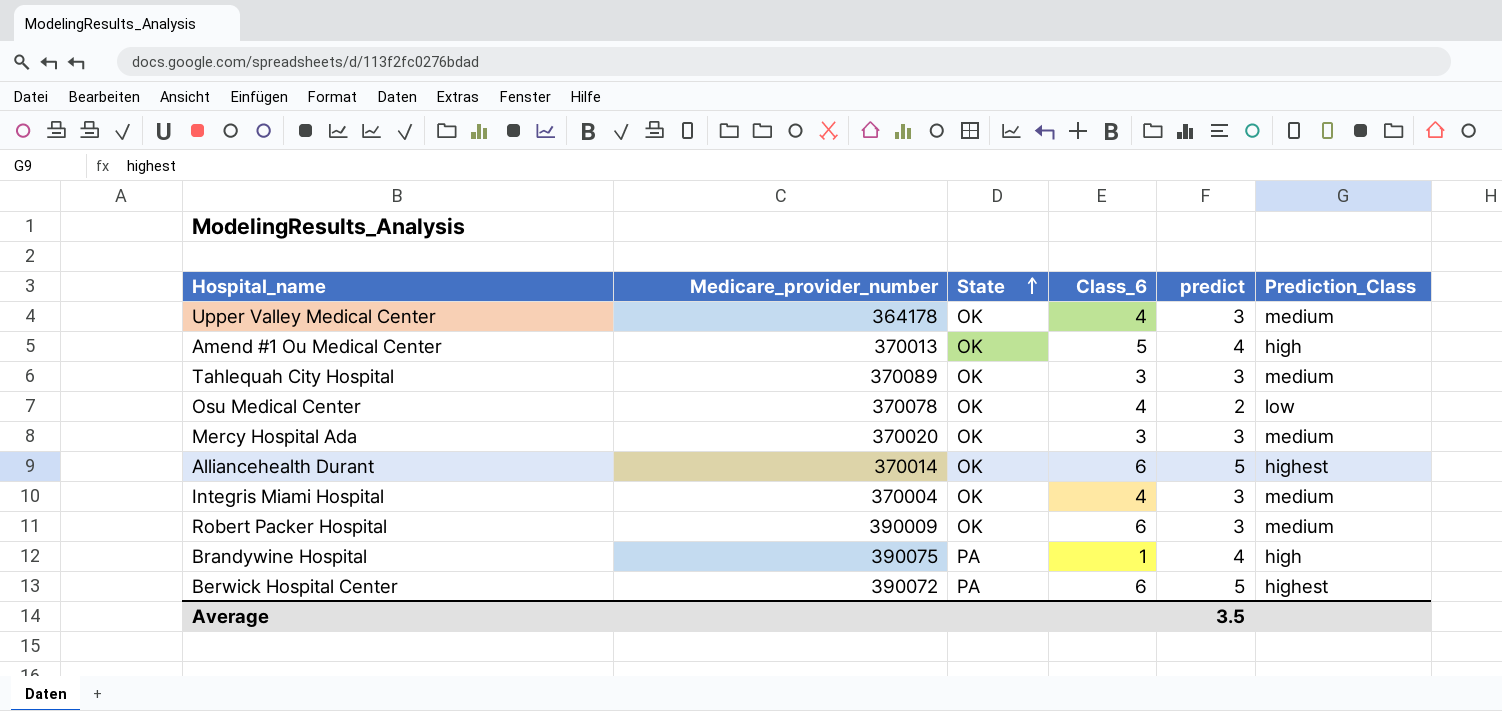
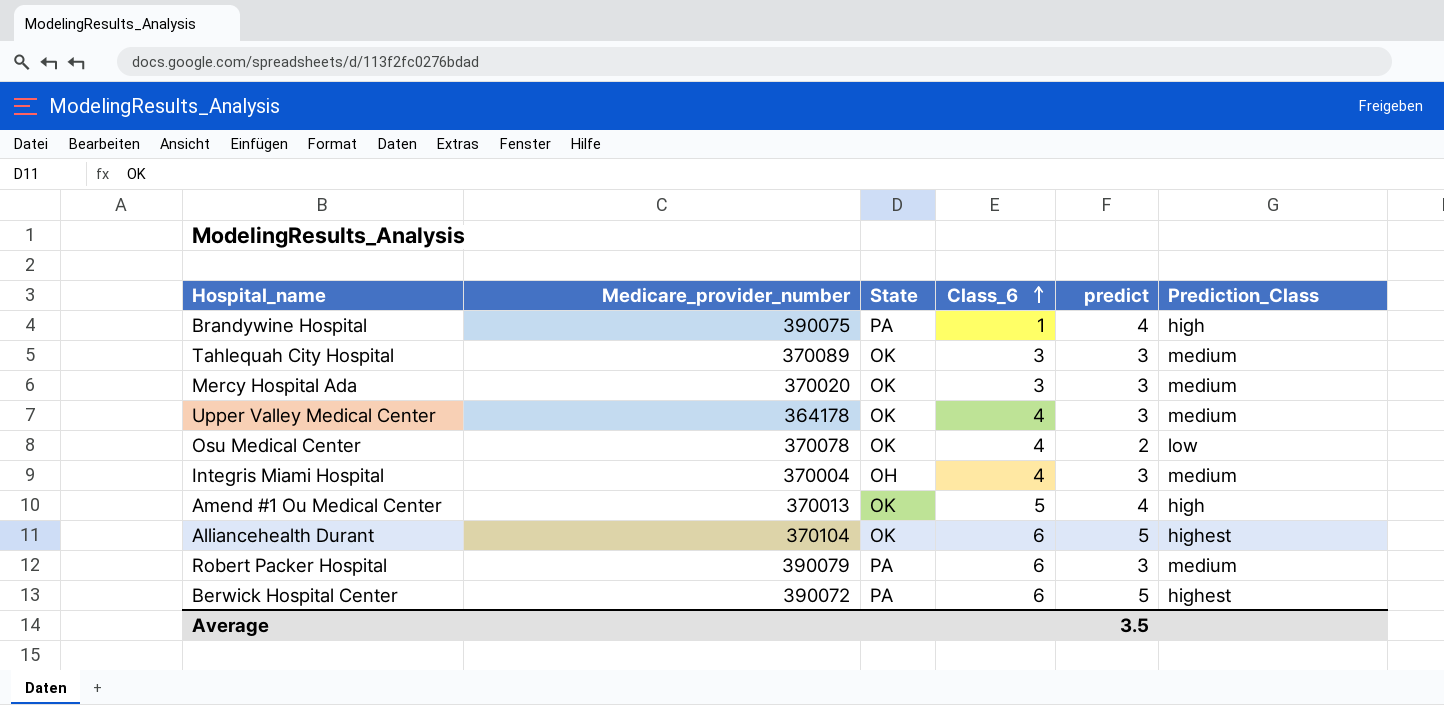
row order: State ascending -> Class_6 ascending
Integris Miami Hospital | State: OK -> OH
Alliancehealth Durant | Medicare_provider_number: 370014 -> 370104
Robert Packer Hospital | Medicare_provider_number: 390009 -> 390079
Robert Packer Hospital | State: OK -> PA

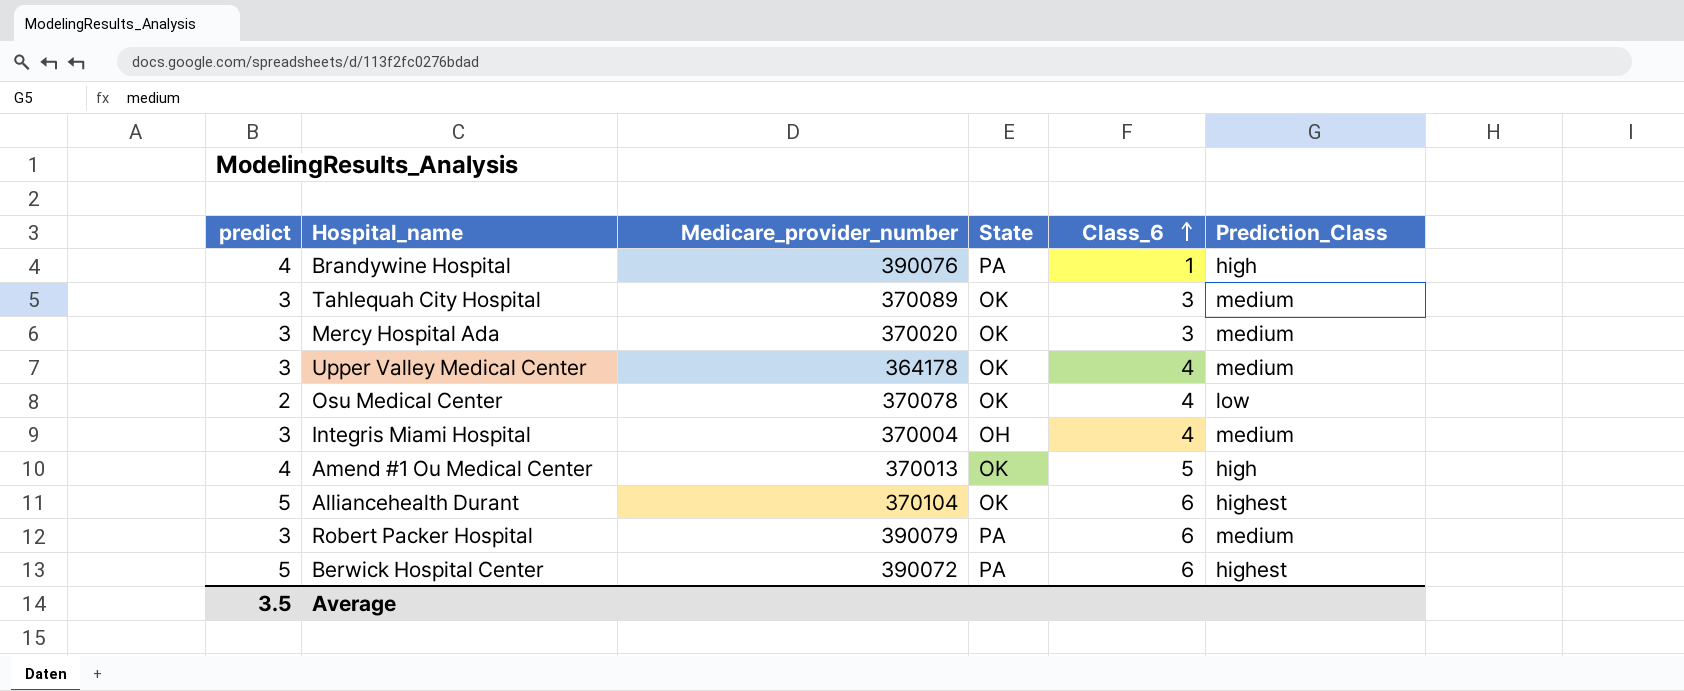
column predict | position: 5 -> 1
Brandywine Hospital | Medicare_provider_number: 390075 -> 390076

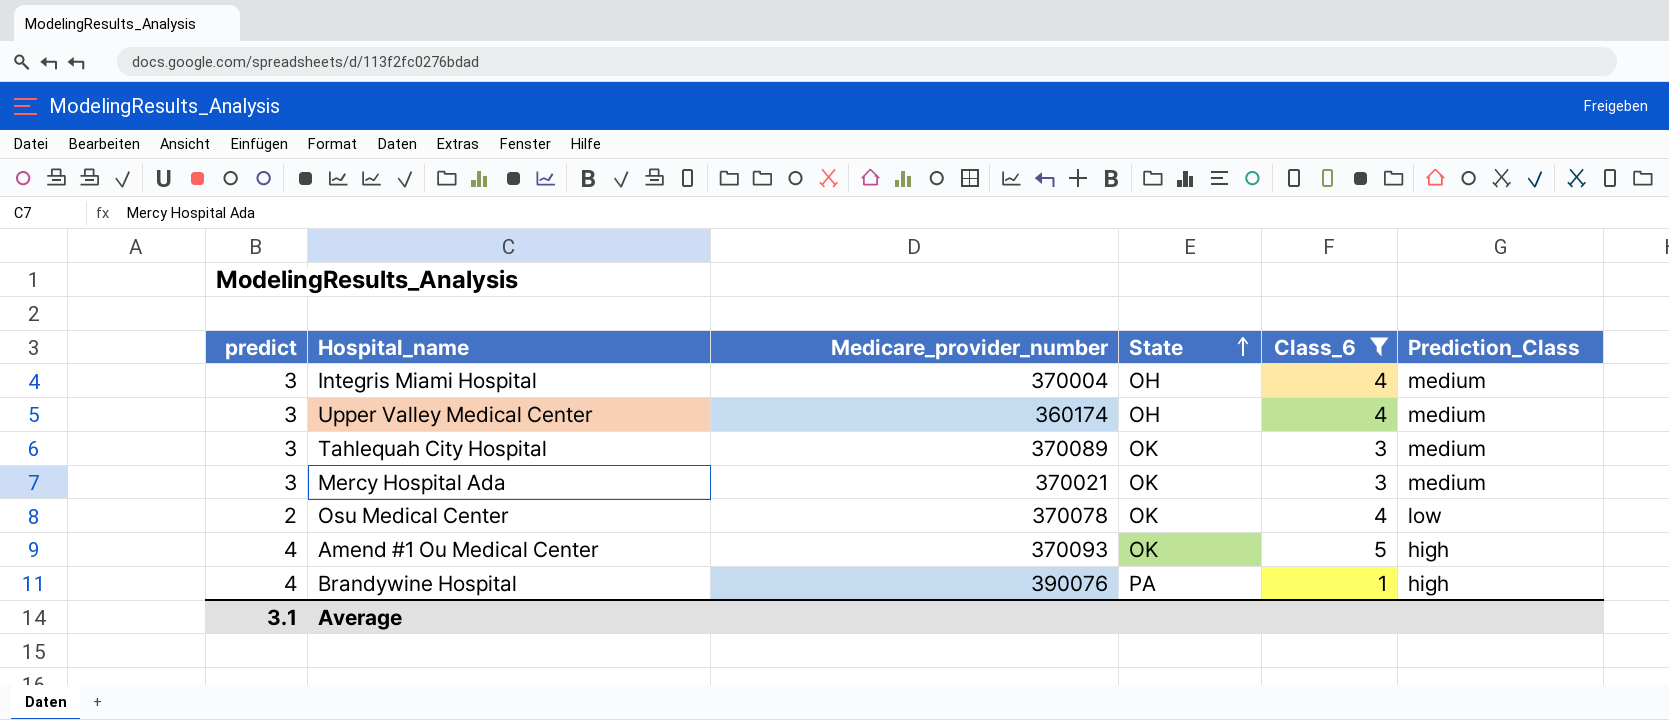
filter: none -> Class_6 != 6
row order: Class_6 ascending -> State ascending
Upper Valley Medical Center | Medicare_provider_number: 364178 -> 360174
Upper Valley Medical Center | State: OK -> OH
Mercy Hospital Ada | Medicare_provider_number: 370020 -> 370021
Amend #1 Ou Medical Center | Medicare_provider_number: 370013 -> 370093
Average | predict: 3.5 -> 3.1

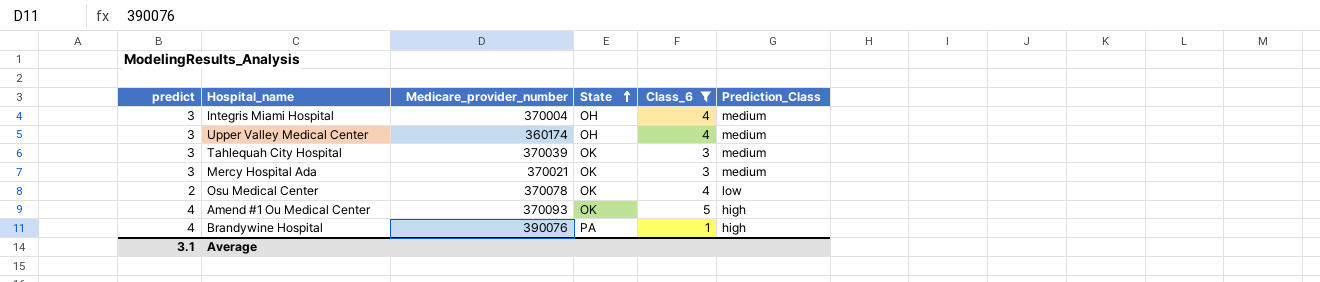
Tahlequah City Hospital | Medicare_provider_number: 370089 -> 370039

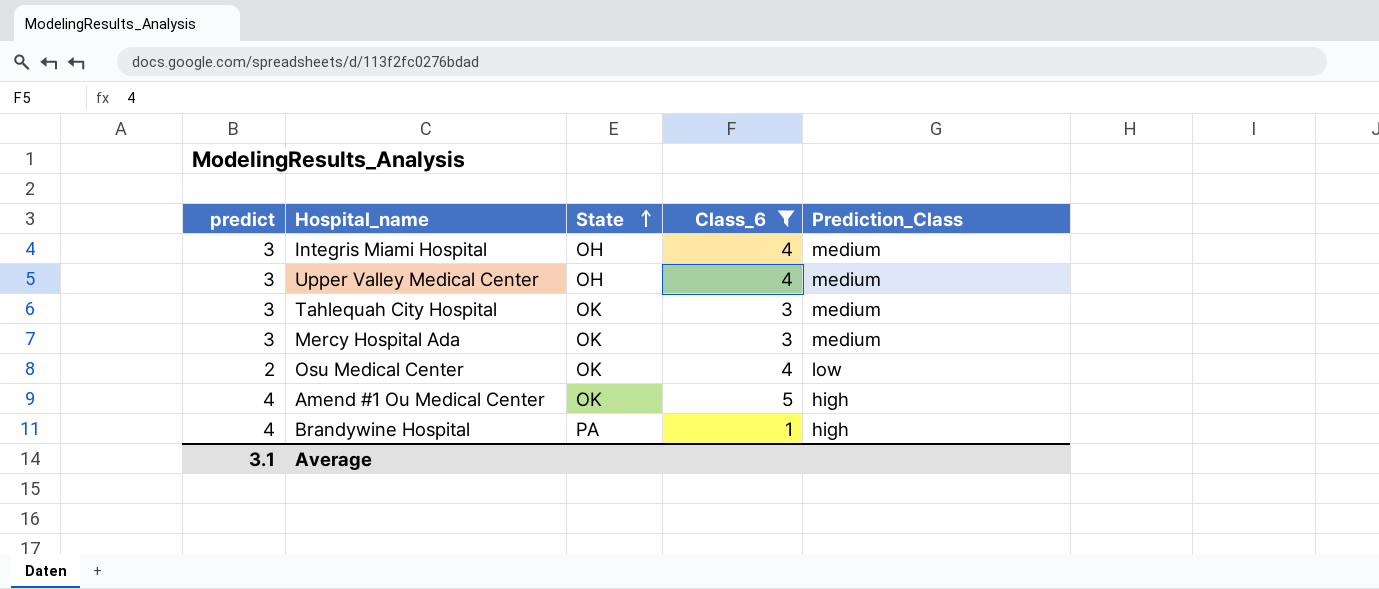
column Medicare_provider_number | position: 3 -> none

